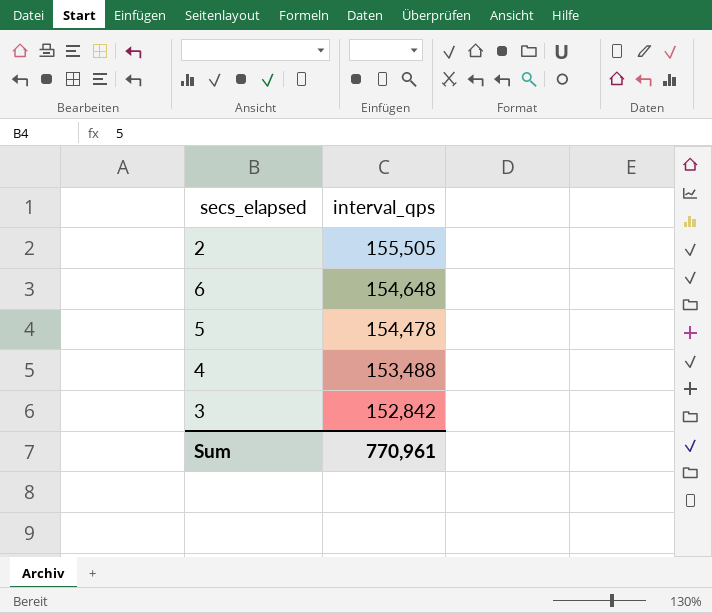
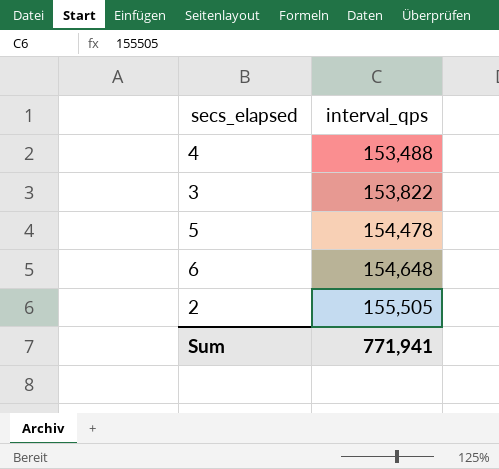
row order: interval_qps descending -> interval_qps ascending
3 | interval_qps: 152,842 -> 153,822
Sum | interval_qps: 770,961 -> 771,941

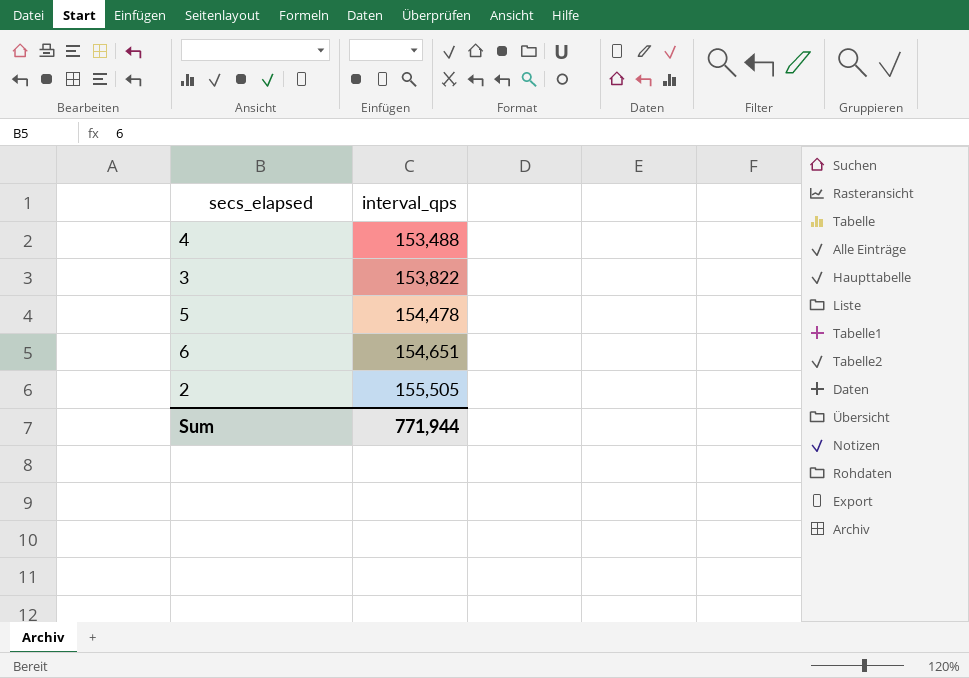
6 | interval_qps: 154,648 -> 154,651
Sum | interval_qps: 771,941 -> 771,944

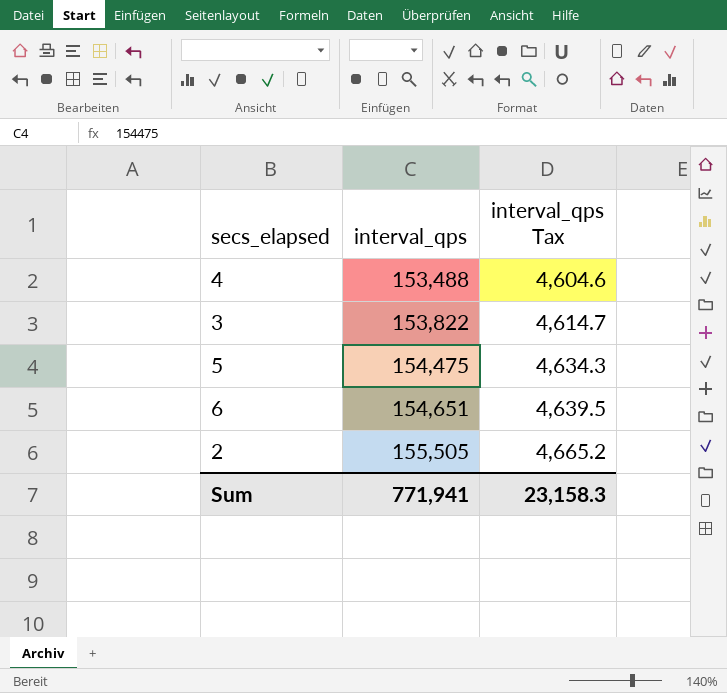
column interval_qps Tax | formula: none -> [interval_qps] * 0.03
5 | interval_qps: 154,478 -> 154,475
Sum | interval_qps: 771,944 -> 771,941

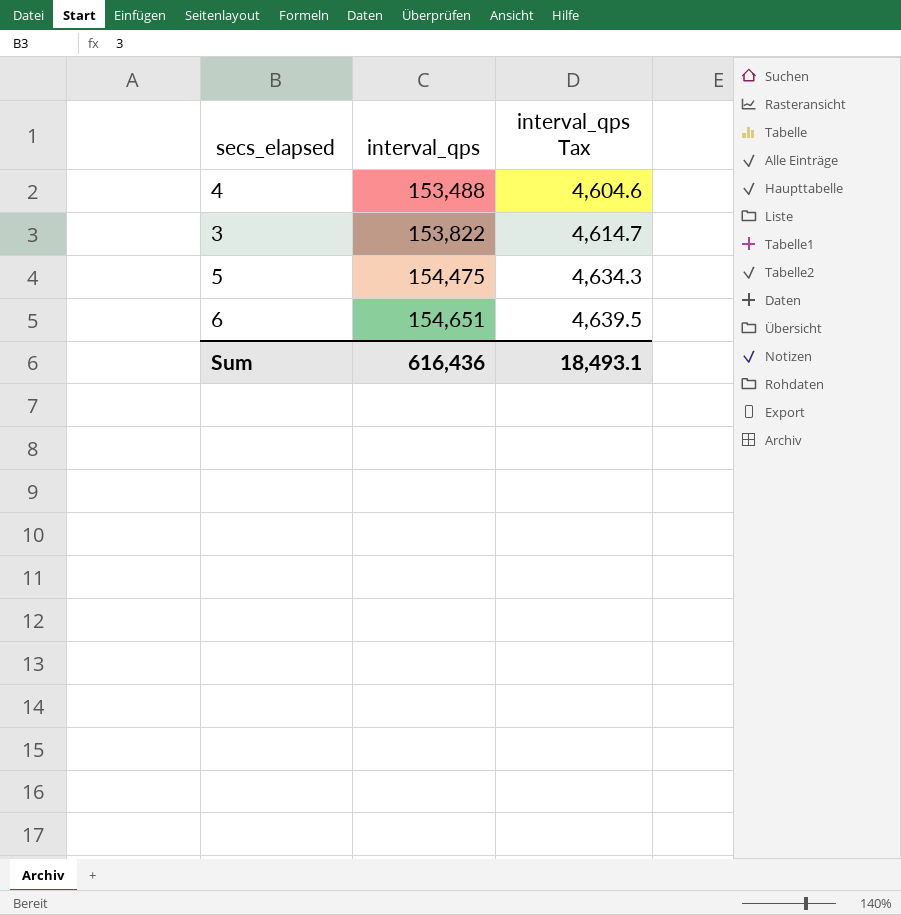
row 2: 155,505 | 4,665.2 -> none
Sum | interval_qps: 771,941 -> 616,436
Sum | interval_qps Tax: 23,158.3 -> 18,493.1

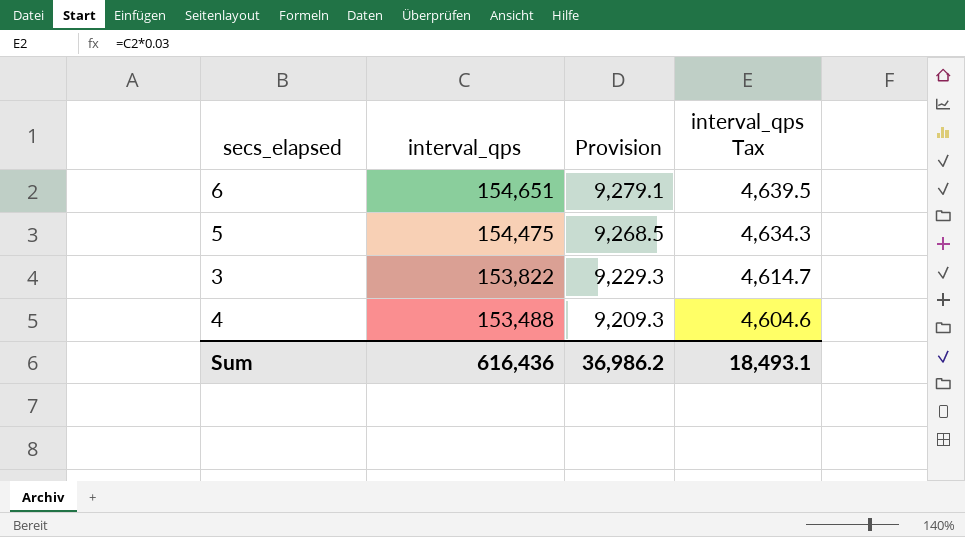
row order: interval_qps ascending -> interval_qps descending
column Provision | formula: none -> [interval_qps] * 0.06

